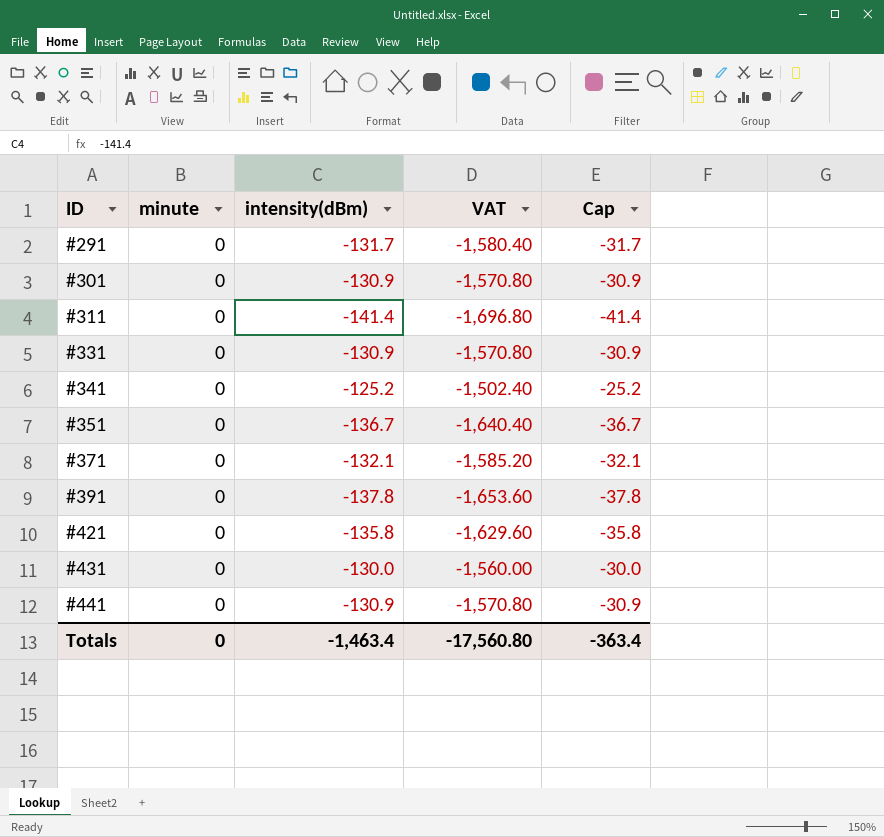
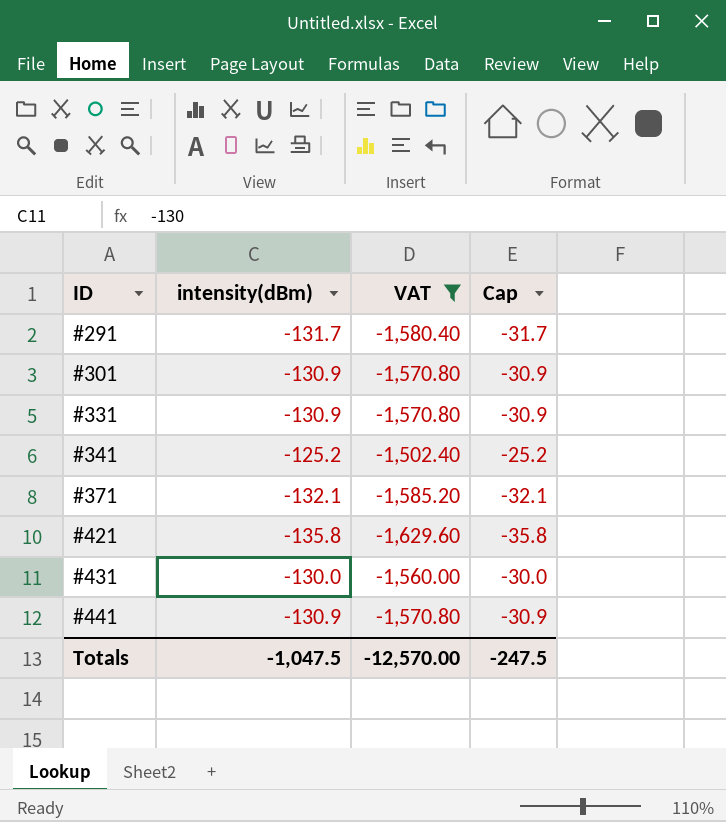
filter: none -> VAT >= -1,629.60
column minute | position: 2 -> none
Totals | intensity(dBm): -1,463.4 -> -1,047.5
Totals | VAT: -17,560.80 -> -12,570.00
Totals | Cap: -363.4 -> -247.5

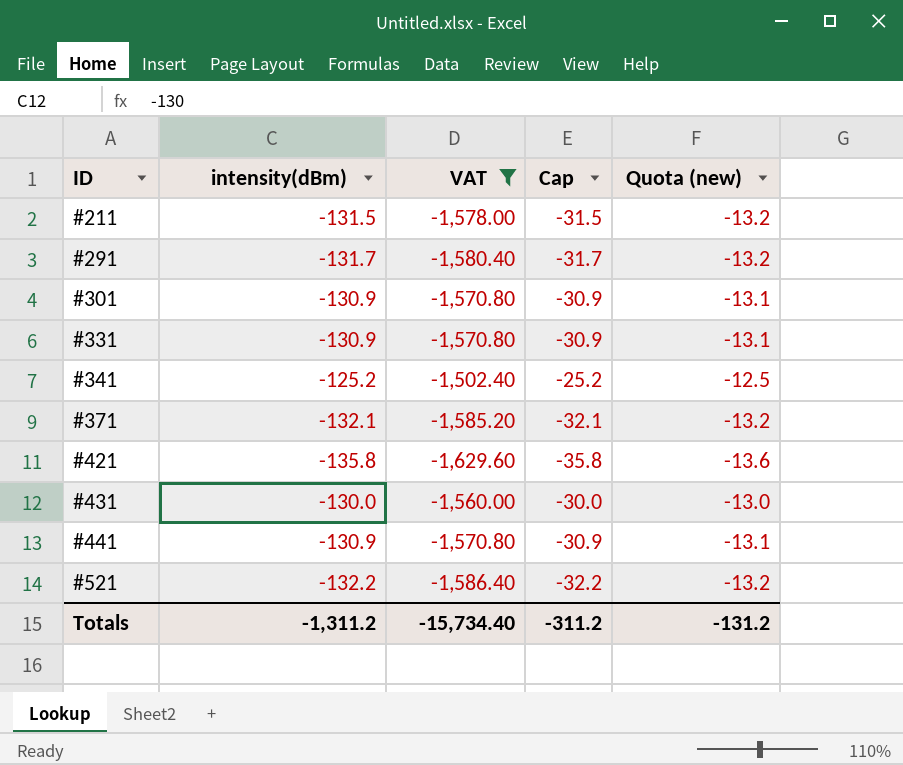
column Quota (new) | formula: none -> [intensity(dBm)] * 0.1
row #211: none -> -131.5 | -1,578.00 | -31.5 | -13.2
row #521: none -> -132.2 | -1,586.40 | -32.2 | -13.2
Totals | intensity(dBm): -1,047.5 -> -1,311.2
Totals | VAT: -12,570.00 -> -15,734.40
Totals | Cap: -247.5 -> -311.2

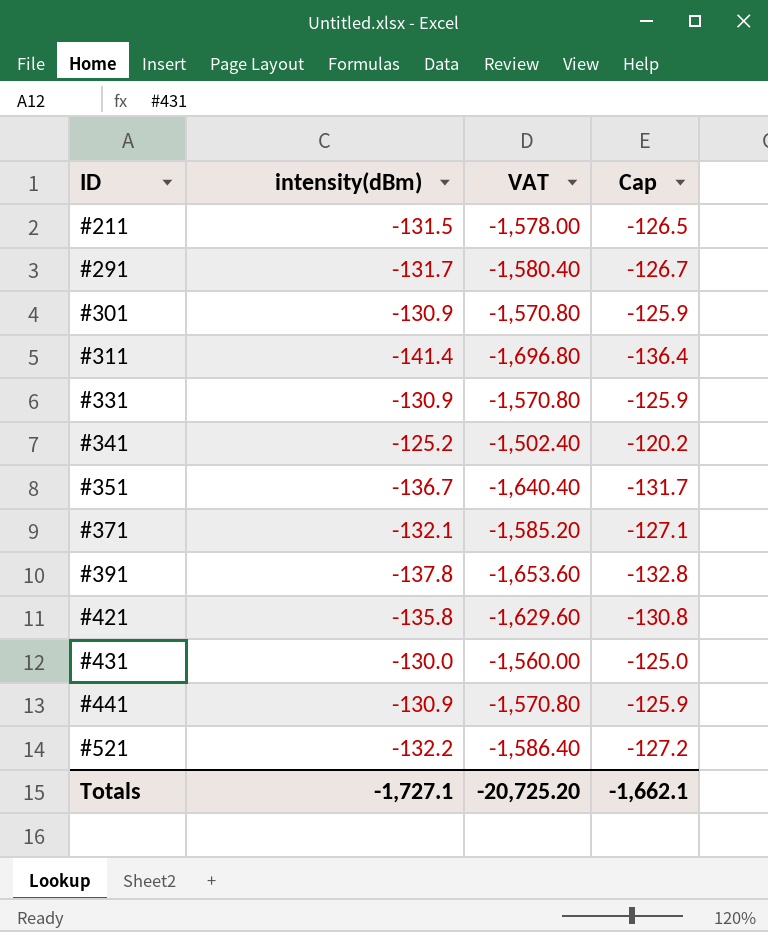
filter: VAT >= -1,629.60 -> none
column Quota (new) | formula: [intensity(dBm)] * 0.1 -> none
column Cap | formula: [intensity(dBm)] + 100 -> [intensity(dBm)] + 5
Totals | intensity(dBm): -1,311.2 -> -1,727.1
Totals | VAT: -15,734.40 -> -20,725.20
Totals | Cap: -311.2 -> -1,662.1

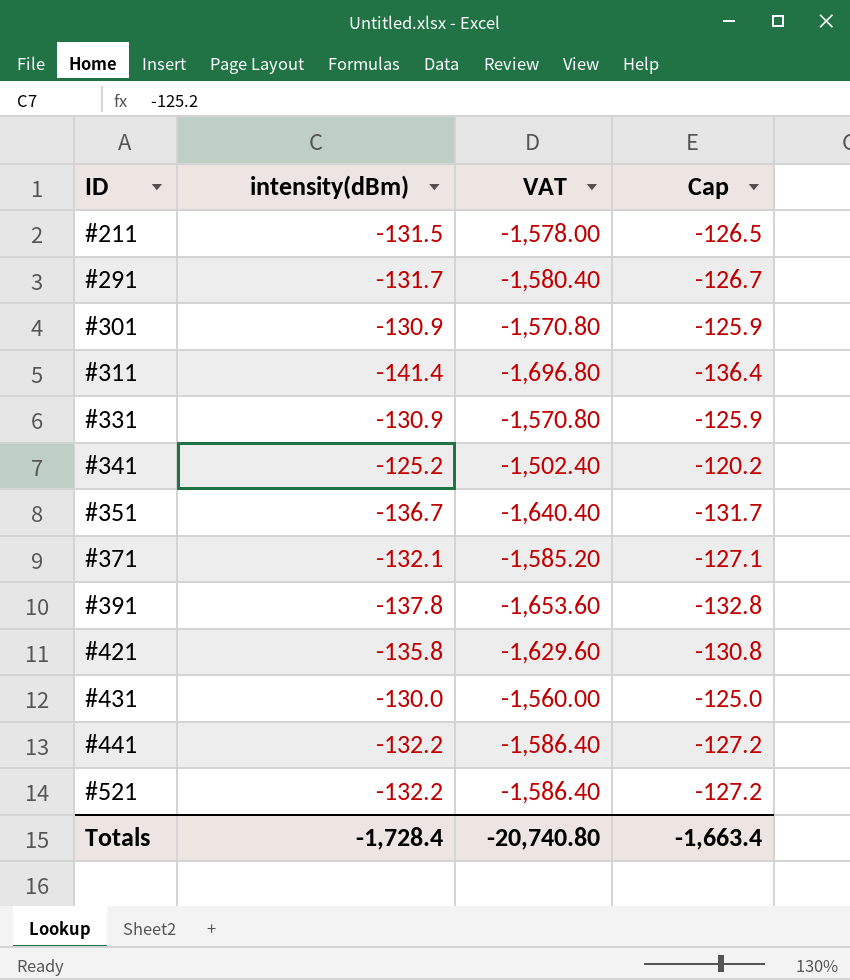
#441 | intensity(dBm): -130.9 -> -132.2
#441 | VAT: -1,570.80 -> -1,586.40
#441 | Cap: -125.9 -> -127.2
Totals | intensity(dBm): -1,727.1 -> -1,728.4
Totals | VAT: -20,725.20 -> -20,740.80
Totals | Cap: -1,662.1 -> -1,663.4

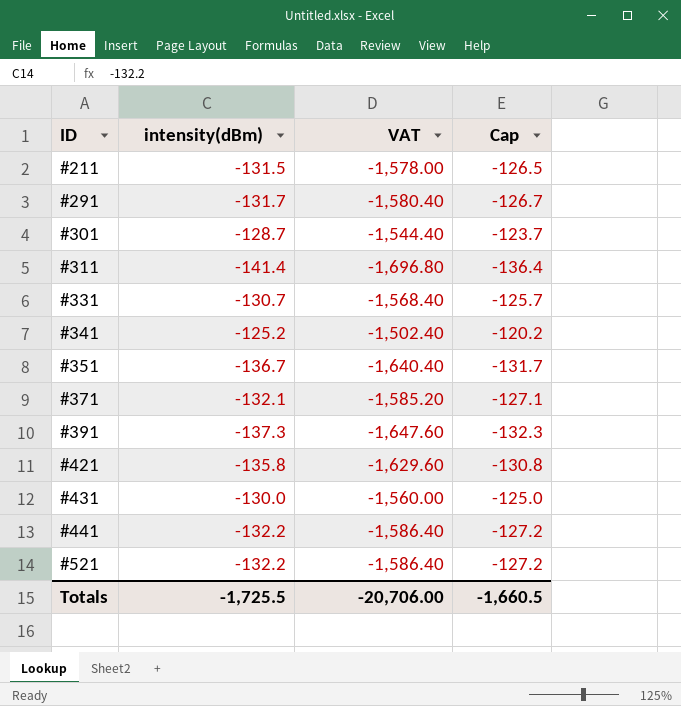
#301 | intensity(dBm): -130.9 -> -128.7
#301 | VAT: -1,570.80 -> -1,544.40
#301 | Cap: -125.9 -> -123.7
#331 | intensity(dBm): -130.9 -> -130.7
#331 | VAT: -1,570.80 -> -1,568.40
#331 | Cap: -125.9 -> -125.7
#391 | intensity(dBm): -137.8 -> -137.3
#391 | VAT: -1,653.60 -> -1,647.60
#391 | Cap: -132.8 -> -132.3
Totals | intensity(dBm): -1,728.4 -> -1,725.5
Totals | VAT: -20,740.80 -> -20,706.00
Totals | Cap: -1,663.4 -> -1,660.5

